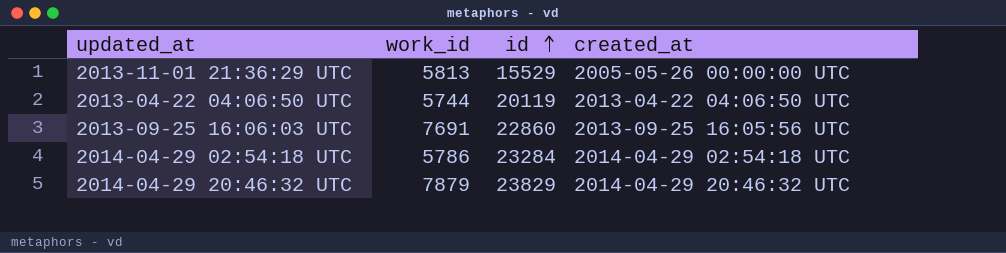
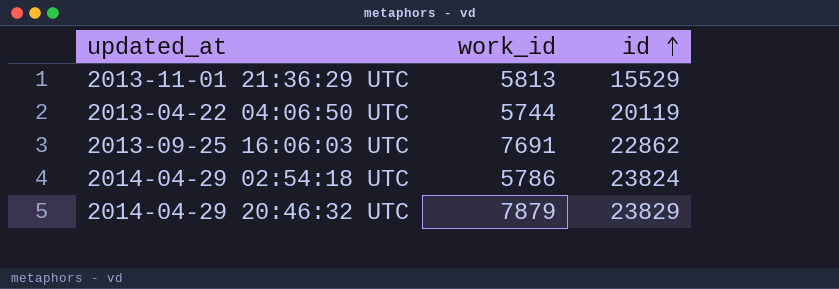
column created_at | position: 4 -> none
2013-09-25 16:06:03 UTC | id: 22860 -> 22862
2014-04-29 02:54:18 UTC | id: 23284 -> 23824

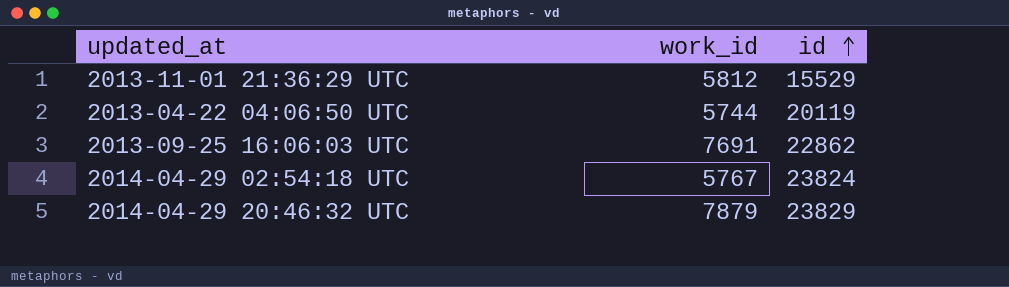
2013-11-01 21:36:29 UTC | work_id: 5813 -> 5812
2014-04-29 02:54:18 UTC | work_id: 5786 -> 5767

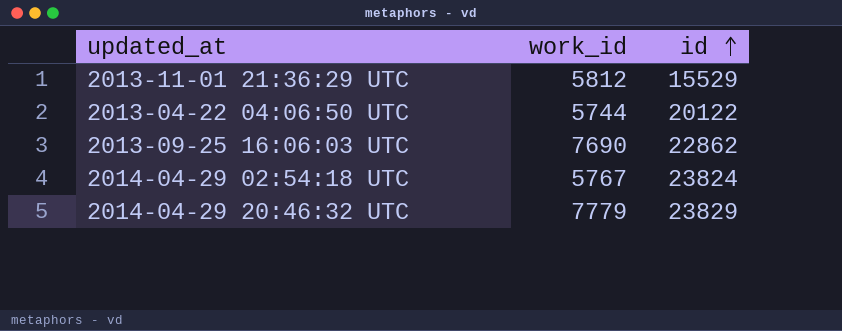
2013-04-22 04:06:50 UTC | id: 20119 -> 20122
2013-09-25 16:06:03 UTC | work_id: 7691 -> 7690
2014-04-29 20:46:32 UTC | work_id: 7879 -> 7779

